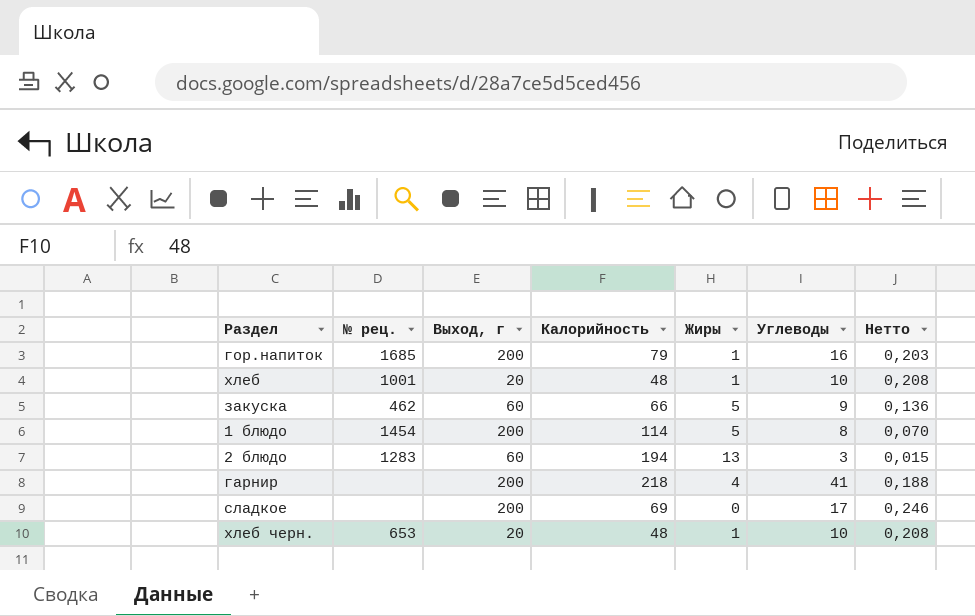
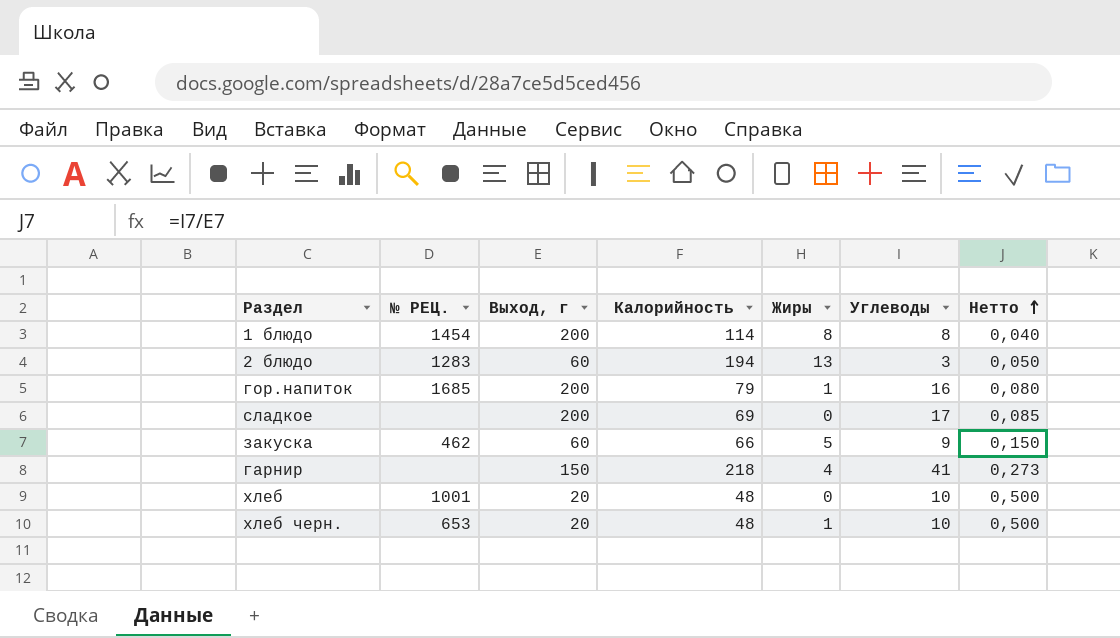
row order: none -> Нетто ascending
column name: № рец. -> № РЕЦ.
column Нетто | formula: [Углеводы] / [Калорийность] -> [Углеводы] / [Выход, г]
1 блюдо | Жиры: 5 -> 8
гарнир | Выход, г: 200 -> 150
хлеб | Жиры: 1 -> 0

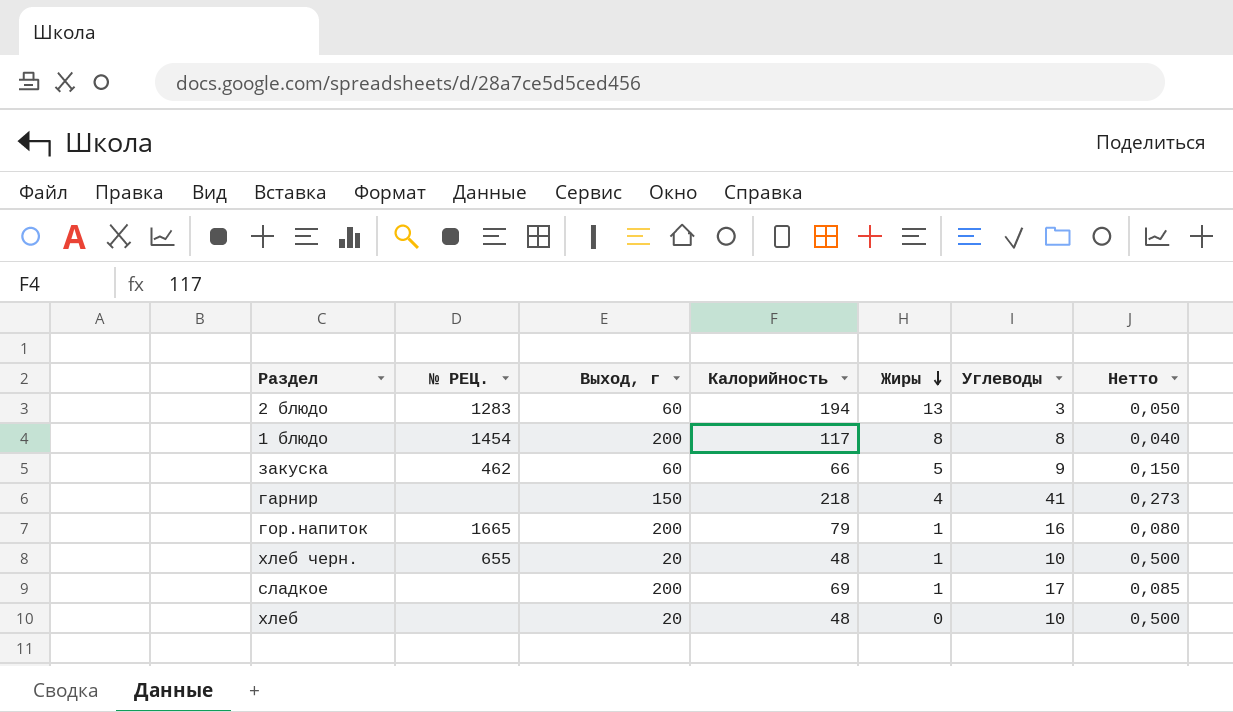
row order: Нетто ascending -> Жиры descending
1 блюдо | Калорийность: 114 -> 117
гор.напиток | № РЕЦ.: 1685 -> 1665
хлеб черн. | № РЕЦ.: 653 -> 655
сладкое | Жиры: 0 -> 1
хлеб | № РЕЦ.: 1001 -> none

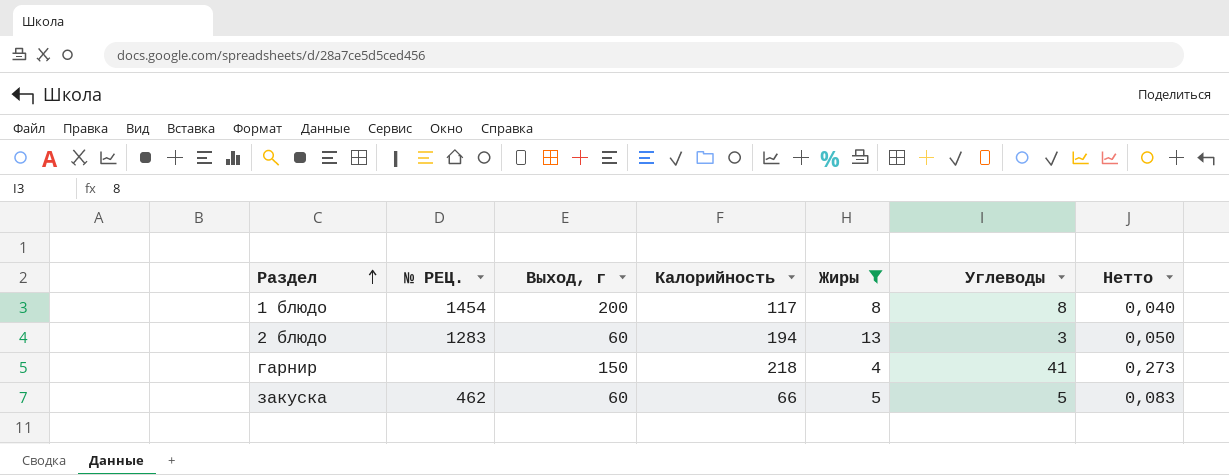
filter: none -> Жиры >= 4
row order: Жиры descending -> Раздел ascending
закуска | Углеводы: 9 -> 5
закуска | Нетто: 0,150 -> 0,083

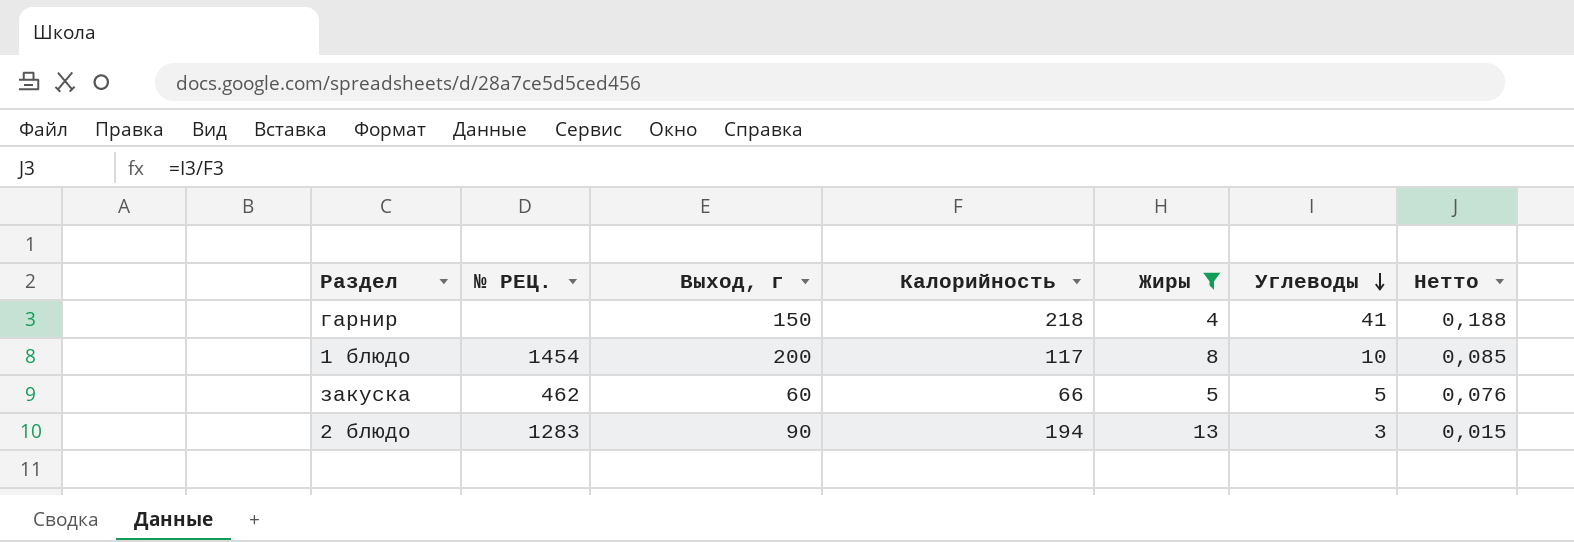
row order: Раздел ascending -> Углеводы descending
column Нетто | formula: [Углеводы] / [Выход, г] -> [Углеводы] / [Калорийность]
1 блюдо | Углеводы: 8 -> 10
2 блюдо | Выход, г: 60 -> 90

